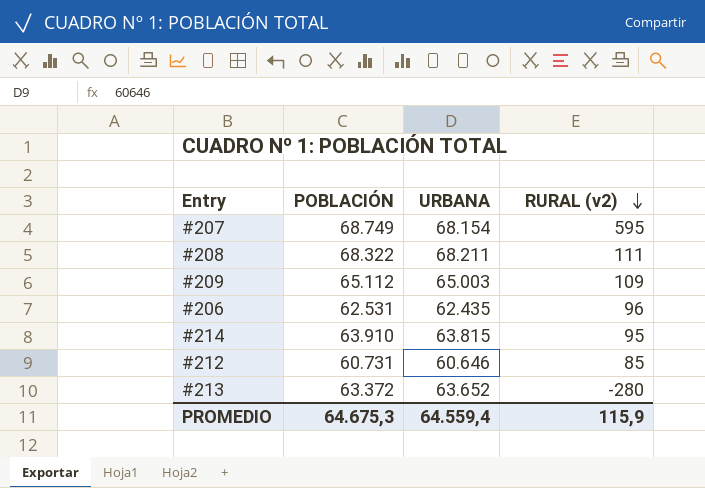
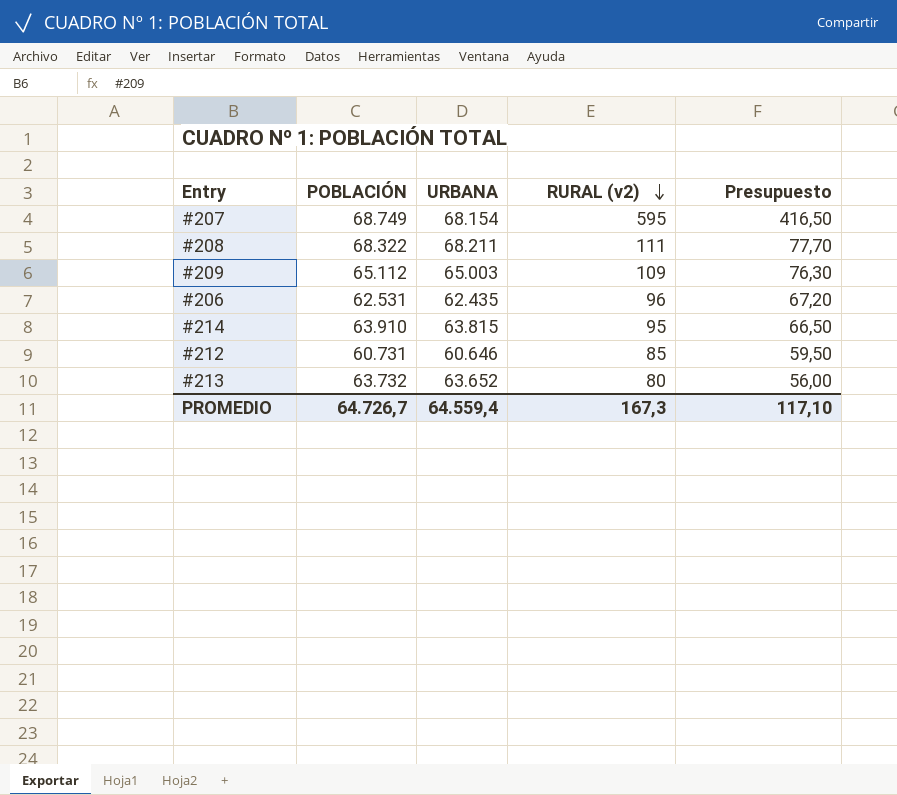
column Presupuesto | formula: none -> [RURAL (v2)] * 0,7
#213 | POBLACIÓN: 63.372 -> 63.732
#213 | RURAL (v2): -280 -> 80
PROMEDIO | POBLACIÓN: 64.675,3 -> 64.726,7
PROMEDIO | RURAL (v2): 115,9 -> 167,3

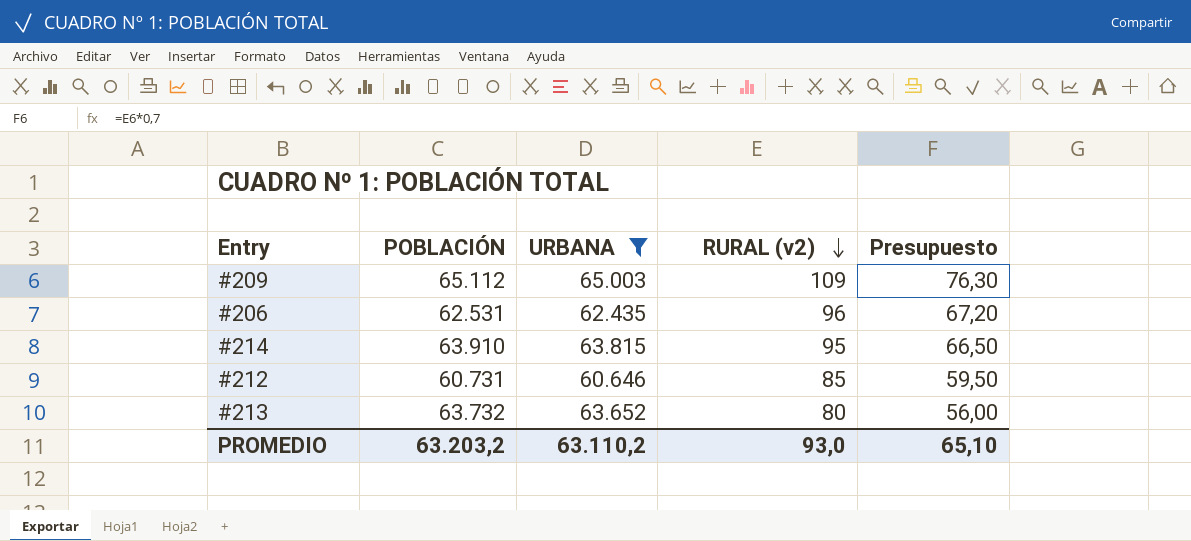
filter: none -> URBANA <= 65.003
PROMEDIO | POBLACIÓN: 64.726,7 -> 63.203,2
PROMEDIO | URBANA: 64.559,4 -> 63.110,2
PROMEDIO | RURAL (v2): 167,3 -> 93,0
PROMEDIO | Presupuesto: 117,10 -> 65,10

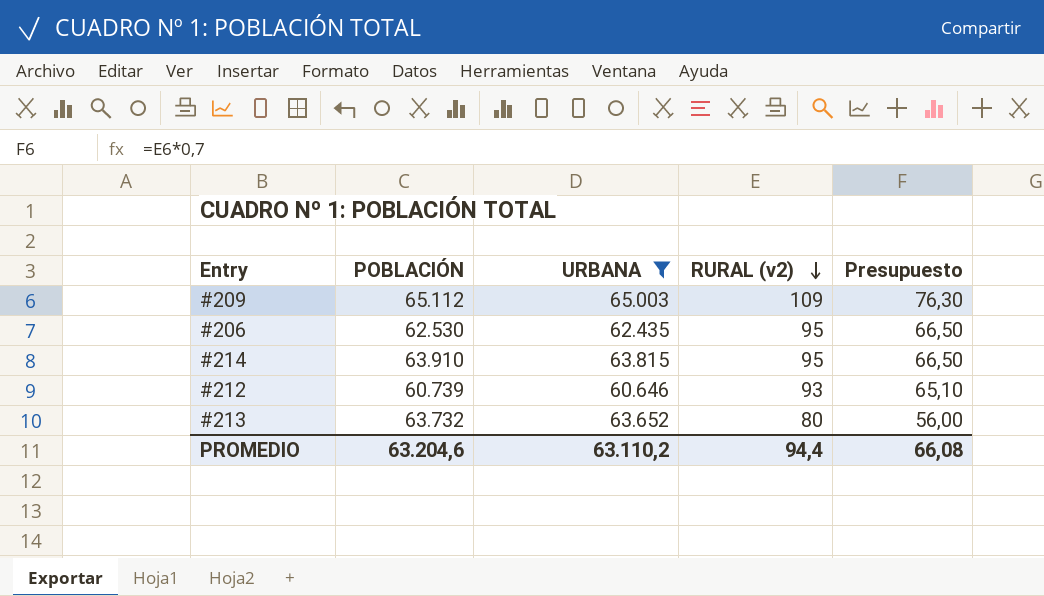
#206 | POBLACIÓN: 62.531 -> 62.530
#206 | RURAL (v2): 96 -> 95
#206 | Presupuesto: 67,20 -> 66,50
#212 | POBLACIÓN: 60.731 -> 60.739
#212 | RURAL (v2): 85 -> 93
#212 | Presupuesto: 59,50 -> 65,10
PROMEDIO | POBLACIÓN: 63.203,2 -> 63.204,6
PROMEDIO | RURAL (v2): 93,0 -> 94,4
PROMEDIO | Presupuesto: 65,10 -> 66,08

